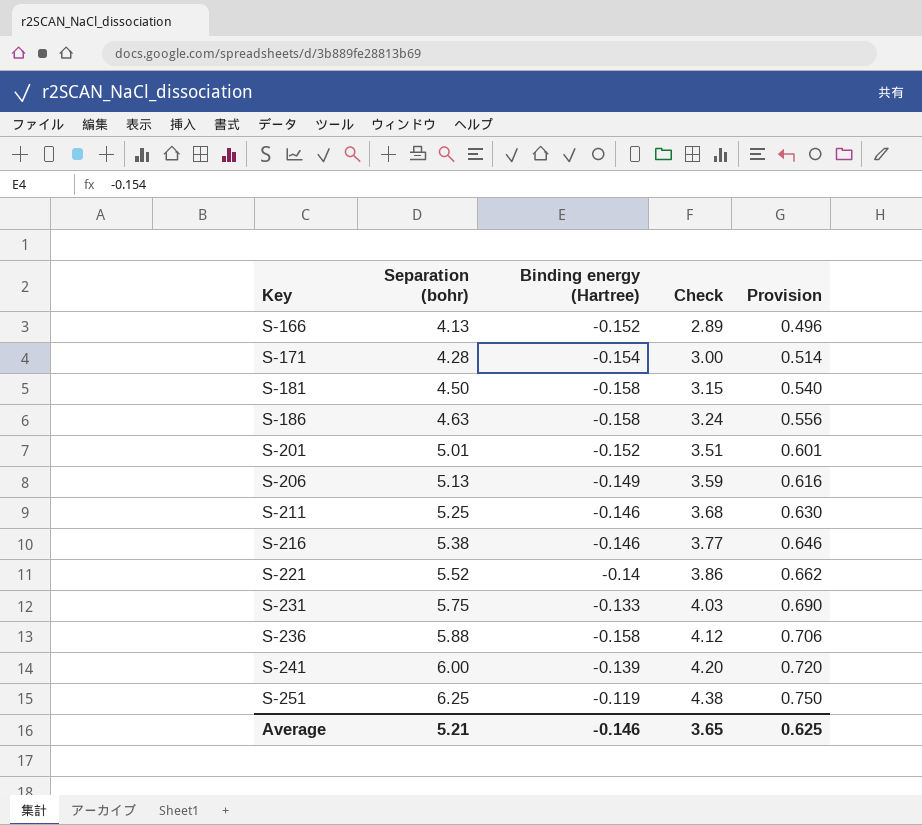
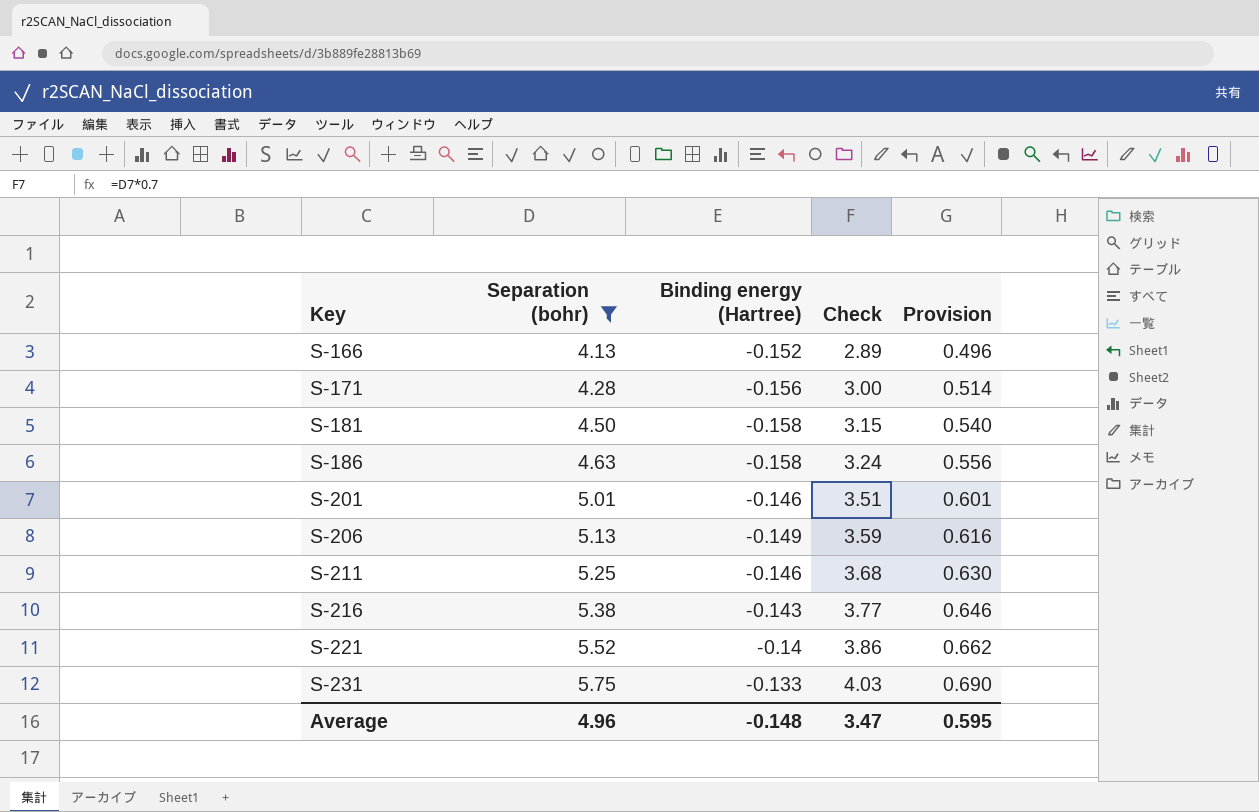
filter: none -> Separation (bohr) <= 5.75
S-171 | Binding energy (Hartree): -0.154 -> -0.156
S-201 | Binding energy (Hartree): -0.152 -> -0.146
S-216 | Binding energy (Hartree): -0.146 -> -0.143
Average | Separation (bohr): 5.21 -> 4.96
Average | Binding energy (Hartree): -0.146 -> -0.148
Average | Check: 3.65 -> 3.47
Average | Provision: 0.625 -> 0.595

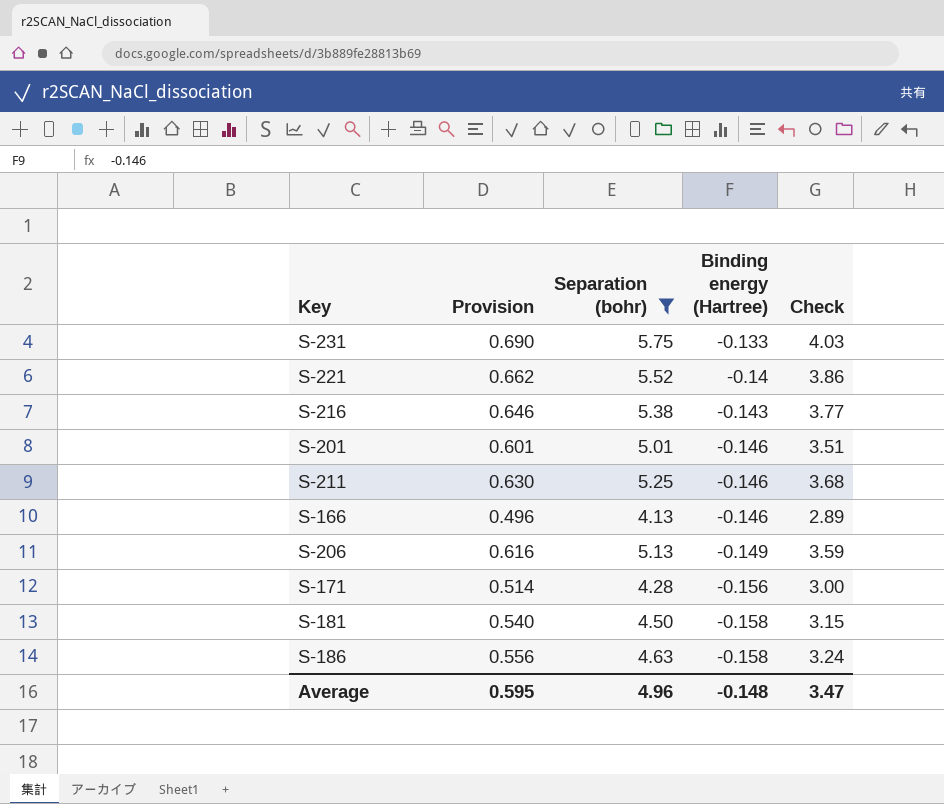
row order: Key ascending -> Binding energy (Hartree) descending
column Provision | position: 5 -> 2
S-166 | Binding energy (Hartree): -0.152 -> -0.146

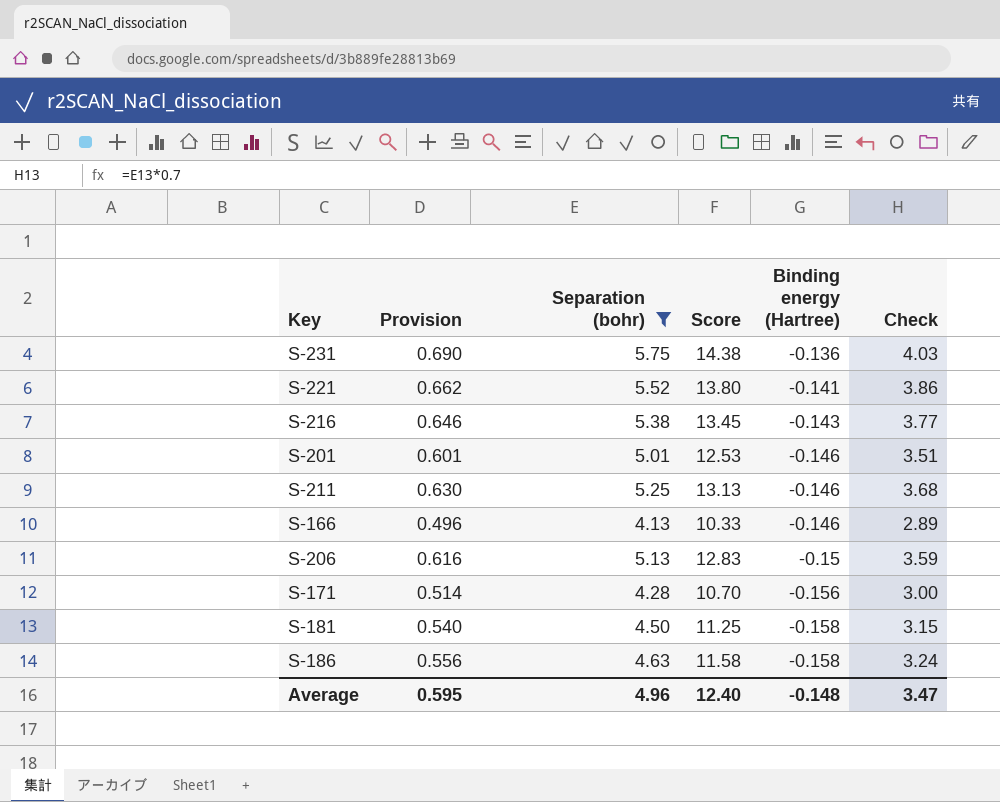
column Score | formula: none -> [Separation (bohr)] * 2.5
S-231 | Binding energy (Hartree): -0.133 -> -0.136
S-221 | Binding energy (Hartree): -0.14 -> -0.141
S-206 | Binding energy (Hartree): -0.149 -> -0.15

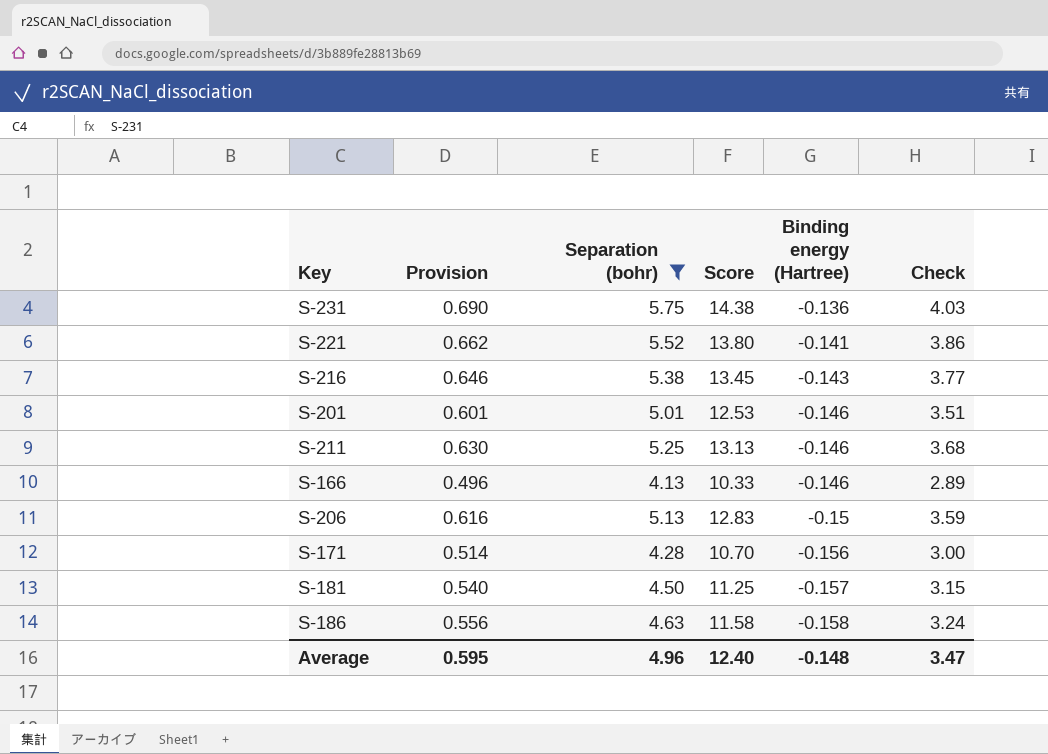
S-181 | Binding energy (Hartree): -0.158 -> -0.157

